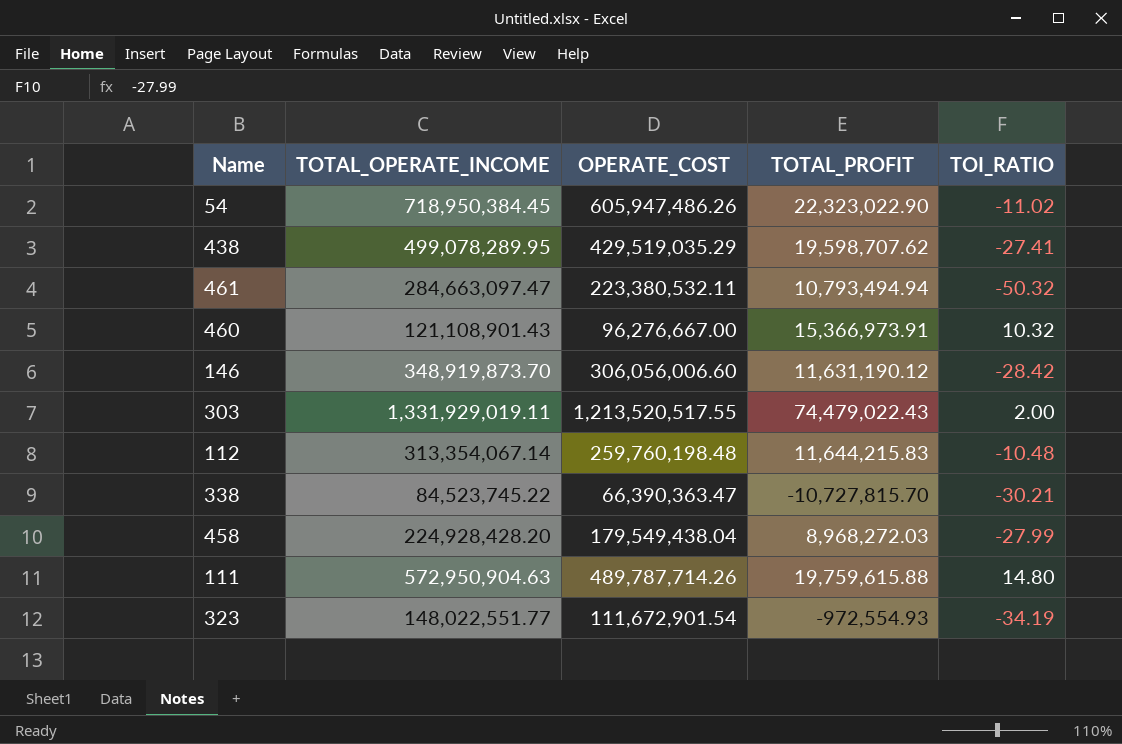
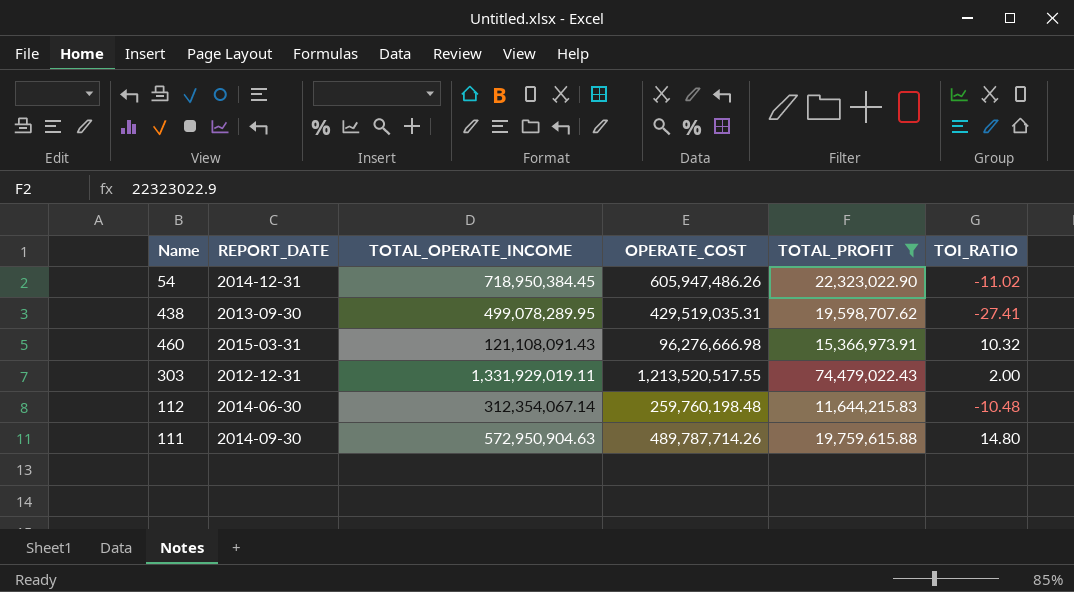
filter: none -> TOTAL_PROFIT >= 11,644,215.83
column REPORT_DATE | position: none -> 2
438 | OPERATE_COST: 429,519,035.29 -> 429,519,035.31
460 | TOTAL_OPERATE_INCOME: 121,108,901.43 -> 121,108,091.43
460 | OPERATE_COST: 96,276,667.00 -> 96,276,666.98
112 | TOTAL_OPERATE_INCOME: 313,354,067.14 -> 312,354,067.14

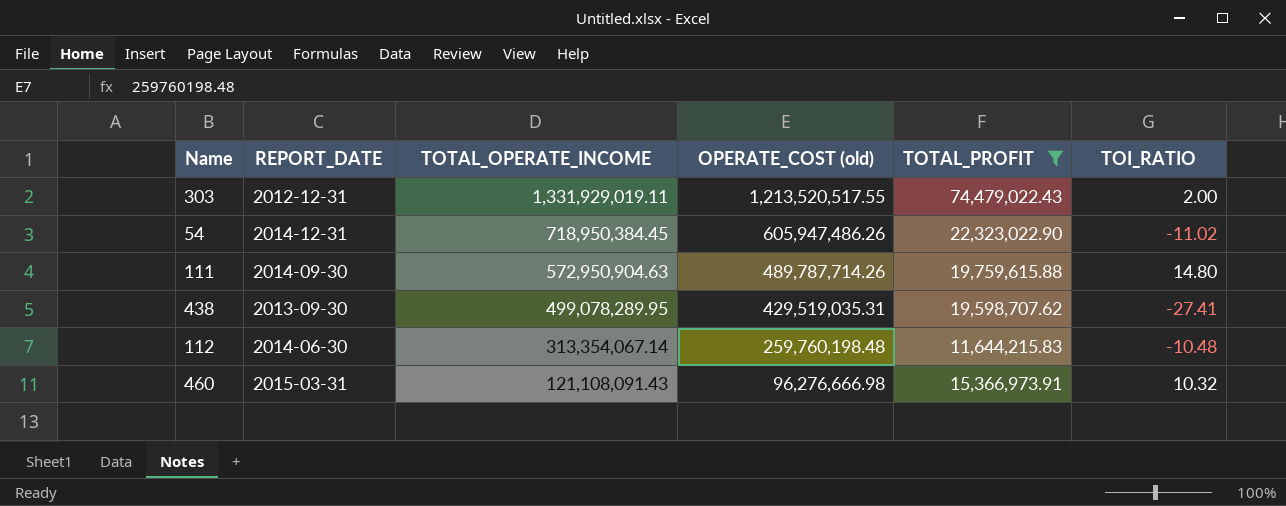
row order: none -> TOTAL_OPERATE_INCOME descending
column name: OPERATE_COST -> OPERATE_COST (old)
112 | TOTAL_OPERATE_INCOME: 312,354,067.14 -> 313,354,067.14

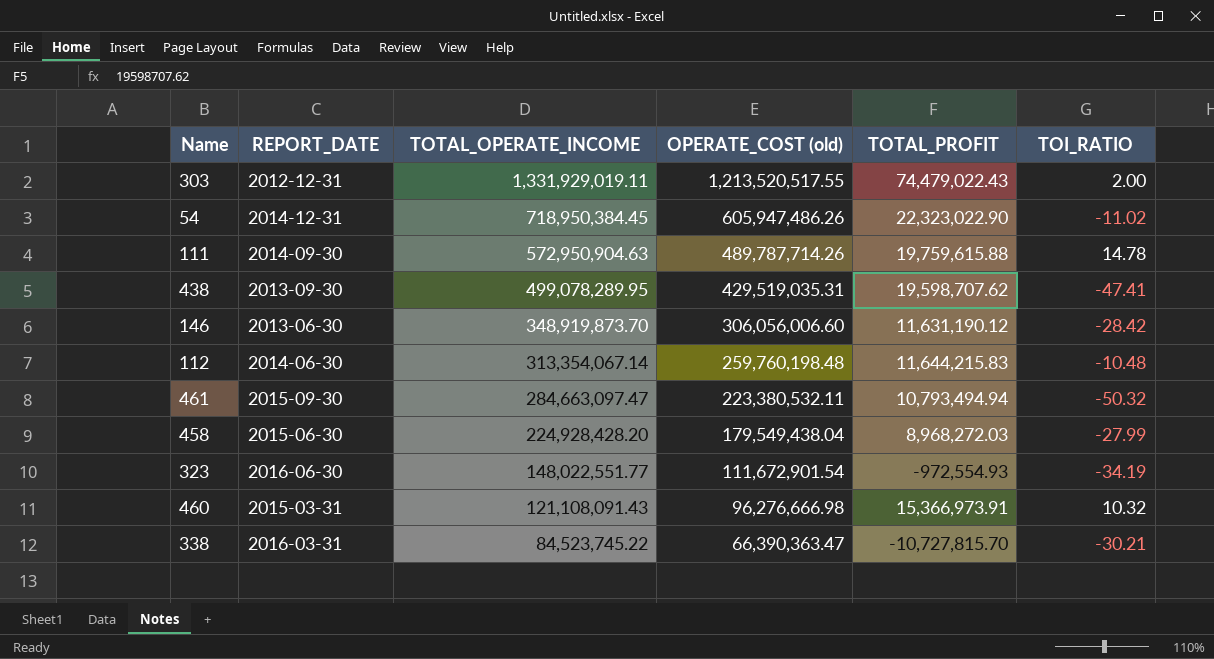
filter: TOTAL_PROFIT >= 11,644,215.83 -> none
111 | TOI_RATIO: 14.80 -> 14.78
438 | TOI_RATIO: -27.41 -> -47.41

